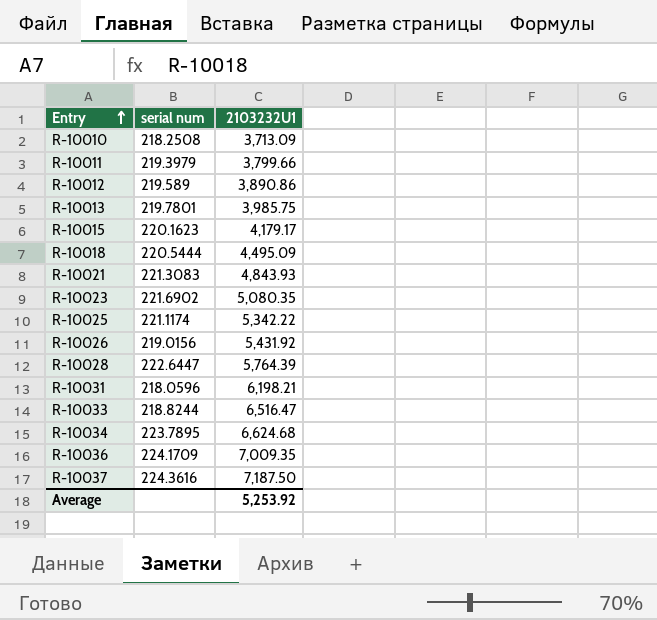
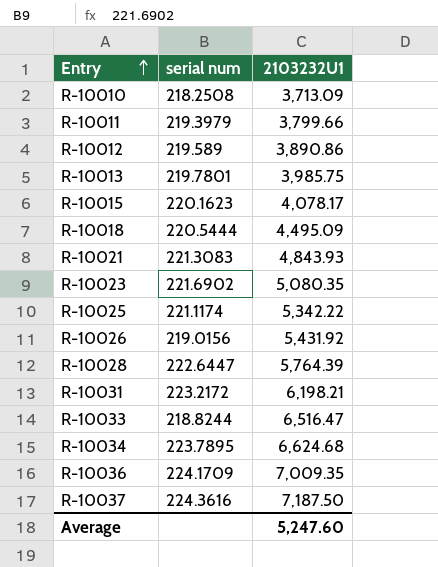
R-10015 | 2103232U1: 4,179.17 -> 4,078.17
R-10031 | serial num: 218.0596 -> 223.2172
Average | 2103232U1: 5,253.92 -> 5,247.60

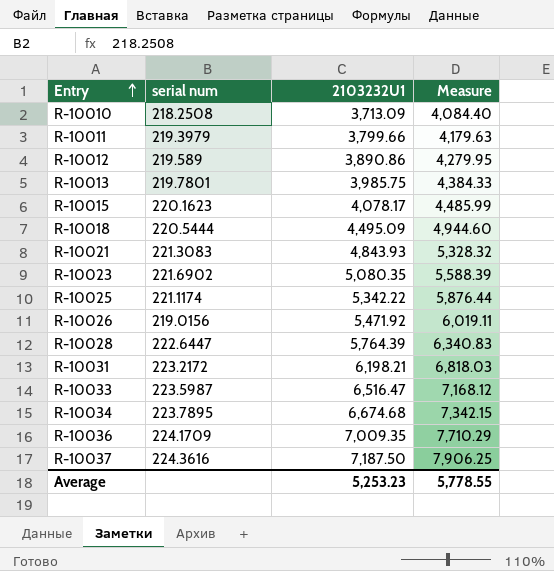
column Measure | formula: none -> [2103232U1] * 1.1
R-10026 | 2103232U1: 5,431.92 -> 5,471.92
R-10033 | serial num: 218.8244 -> 223.5987
R-10034 | 2103232U1: 6,624.68 -> 6,674.68
Average | 2103232U1: 5,247.60 -> 5,253.23

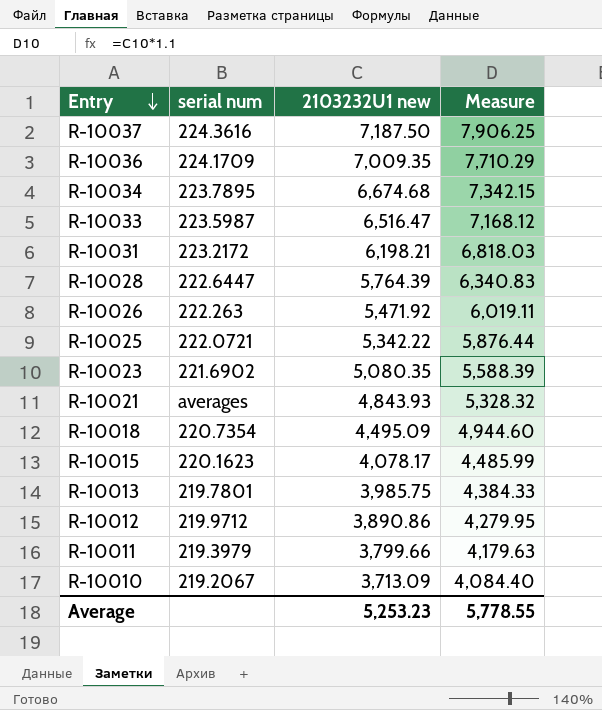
row order: Entry ascending -> Entry descending
column name: 2103232U1 -> 2103232U1 new
R-10026 | serial num: 219.0156 -> 222.263
R-10025 | serial num: 221.1174 -> 222.0721
R-10021 | serial num: 221.3083 -> averages
R-10018 | serial num: 220.5444 -> 220.7354
R-10012 | serial num: 219.589 -> 219.9712
R-10010 | serial num: 218.2508 -> 219.2067

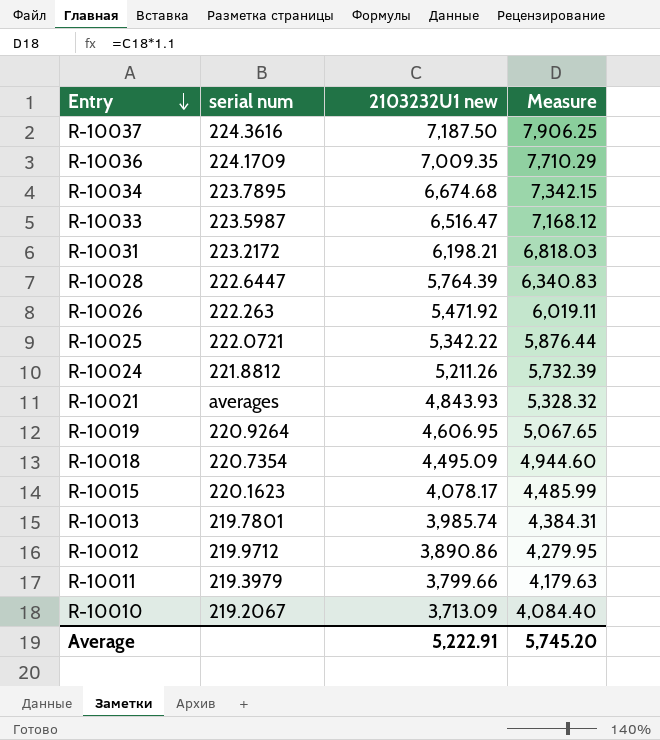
row R-10023: 221.6902 | 5,080.35 | 5,588.39 -> none
row R-10024: none -> 221.8812 | 5,211.26 | 5,732.39
row R-10019: none -> 220.9264 | 4,606.95 | 5,067.65
R-10013 | 2103232U1 new: 3,985.75 -> 3,985.74
R-10013 | Measure: 4,384.33 -> 4,384.31
Average | 2103232U1 new: 5,253.23 -> 5,222.91
Average | Measure: 5,778.55 -> 5,745.20

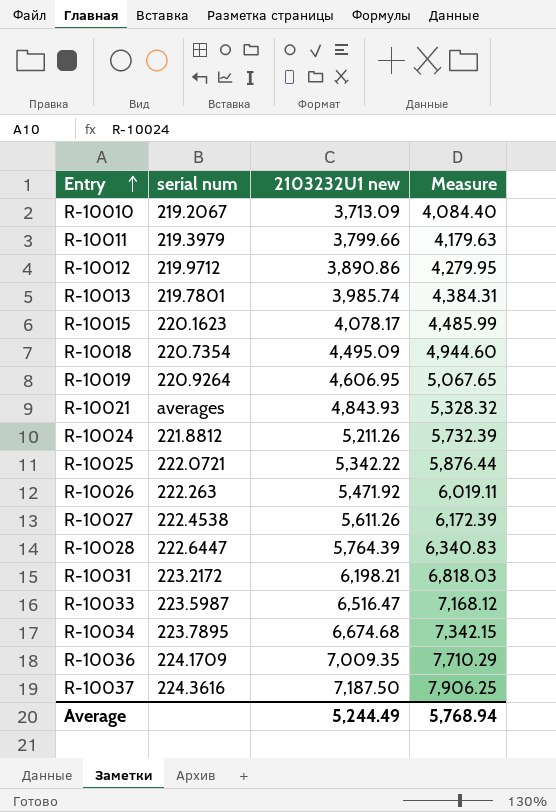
row order: Entry descending -> Entry ascending
row R-10027: none -> 222.4538 | 5,611.26 | 6,172.39
Average | 2103232U1 new: 5,222.91 -> 5,244.49
Average | Measure: 5,745.20 -> 5,768.94

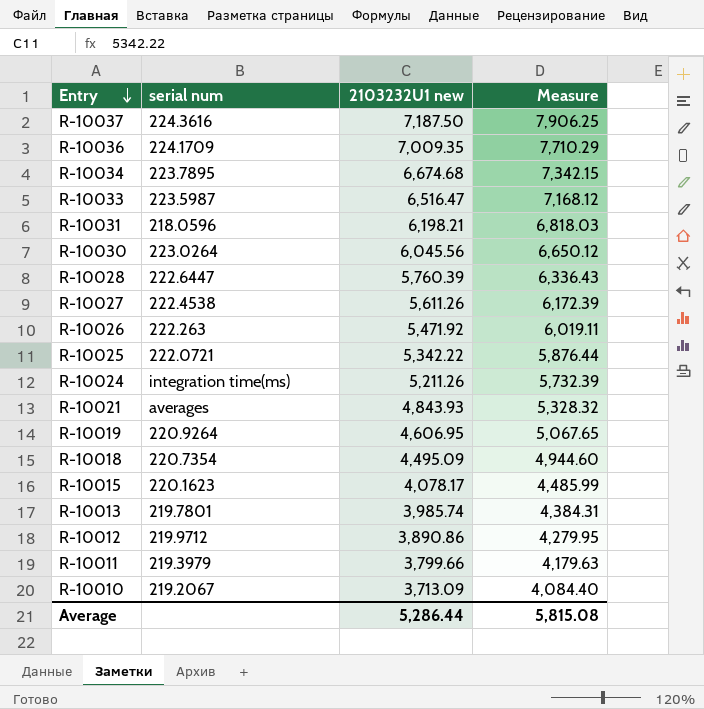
row order: Entry ascending -> Entry descending
R-10031 | serial num: 223.2172 -> 218.0596
row R-10030: none -> 223.0264 | 6,045.56 | 6,650.12
R-10028 | 2103232U1 new: 5,764.39 -> 5,760.39
R-10028 | Measure: 6,340.83 -> 6,336.43
R-10024 | serial num: 221.8812 -> integration time(ms)
Average | 2103232U1 new: 5,244.49 -> 5,286.44
Average | Measure: 5,768.94 -> 5,815.08

